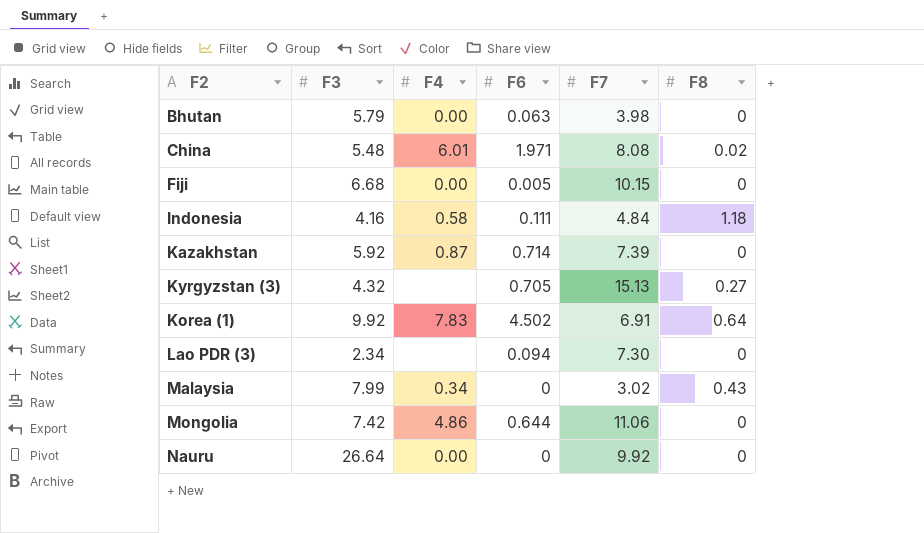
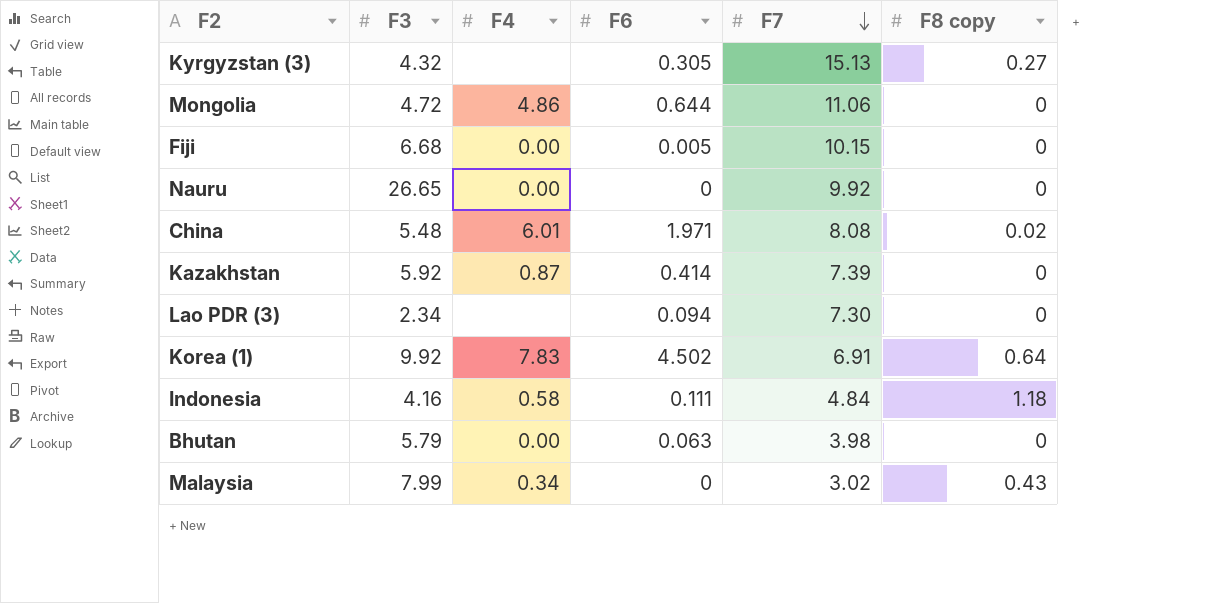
row order: none -> F7 descending
column name: F8 -> F8 copy
Kyrgyzstan (3) | F6: 0.705 -> 0.305
Mongolia | F3: 7.42 -> 4.72
Nauru | F3: 26.64 -> 26.65
Kazakhstan | F6: 0.714 -> 0.414

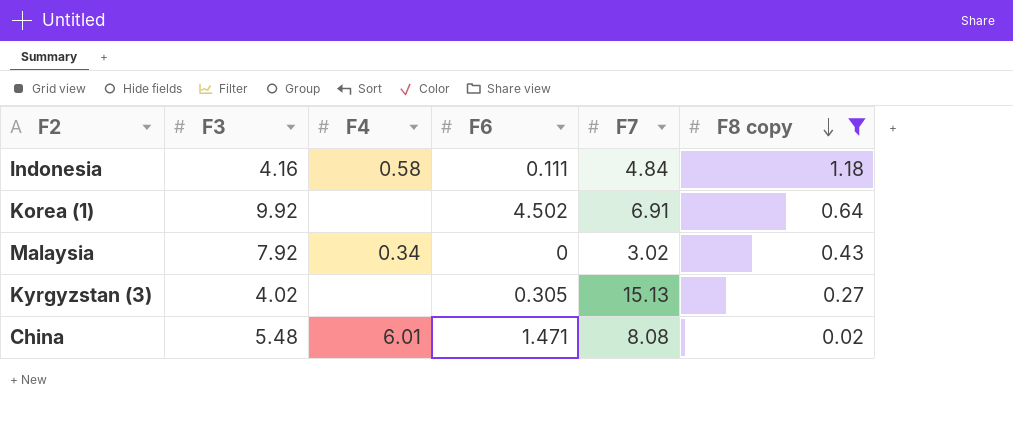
filter: none -> F8 copy != 0
row order: F7 descending -> F8 copy descending
Korea (1) | F4: 7.83 -> none
Malaysia | F3: 7.99 -> 7.92
Kyrgyzstan (3) | F3: 4.32 -> 4.02
China | F6: 1.971 -> 1.471

